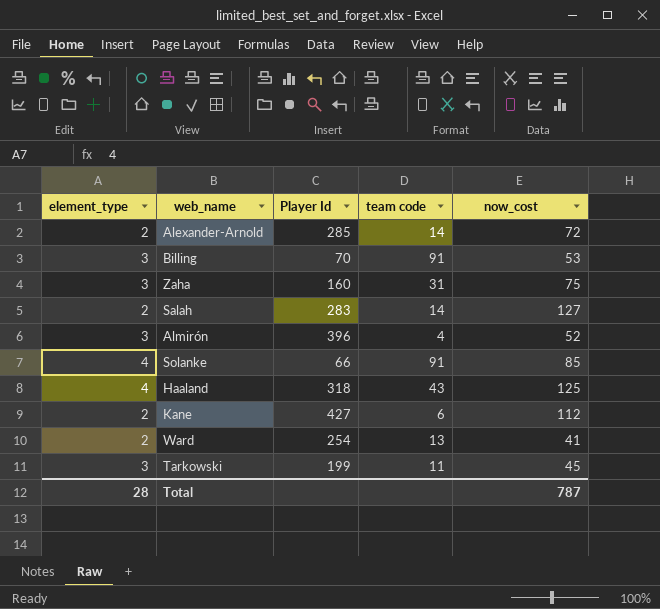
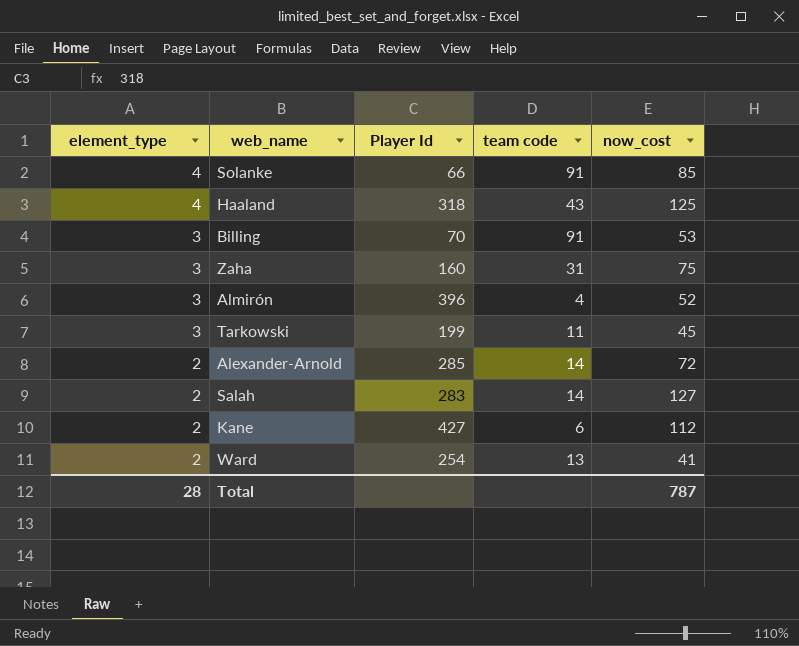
row order: none -> element_type descending

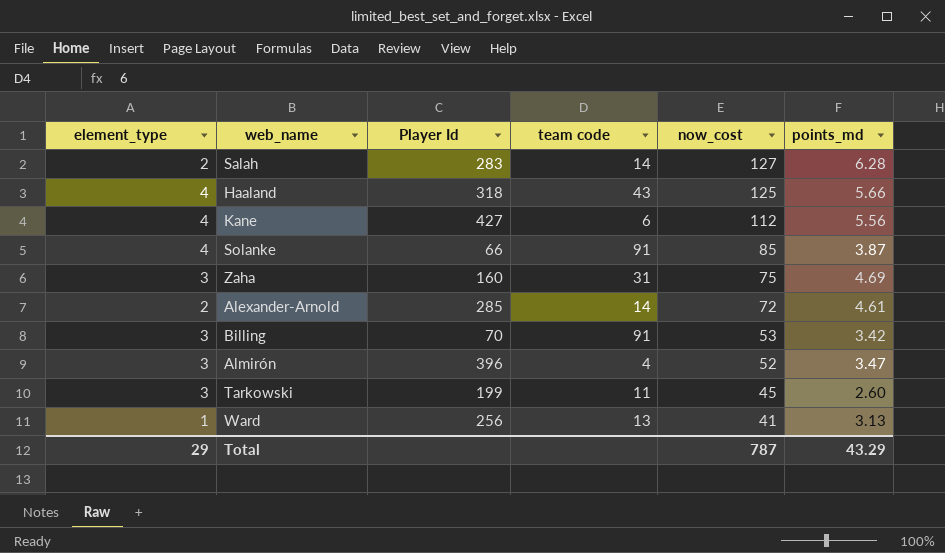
row order: element_type descending -> now_cost descending
column points_md | position: none -> 6
Kane | element_type: 2 -> 4
Ward | element_type: 2 -> 1
Ward | Player Id: 254 -> 256
Total | element_type: 28 -> 29

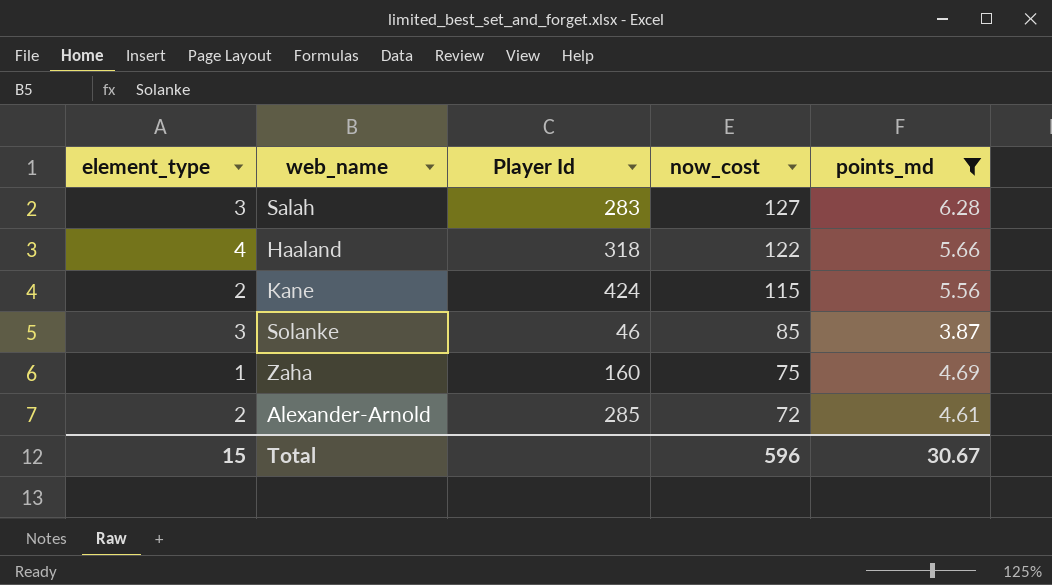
filter: none -> points_md >= 3.87
column team code | position: 4 -> none
Salah | element_type: 2 -> 3
Haaland | now_cost: 125 -> 122
Kane | element_type: 4 -> 2
Kane | Player Id: 427 -> 424
Kane | now_cost: 112 -> 115
Solanke | element_type: 4 -> 3
Solanke | Player Id: 66 -> 46
Zaha | element_type: 3 -> 1
Total | element_type: 29 -> 15
Total | now_cost: 787 -> 596
Total | points_md: 43.29 -> 30.67

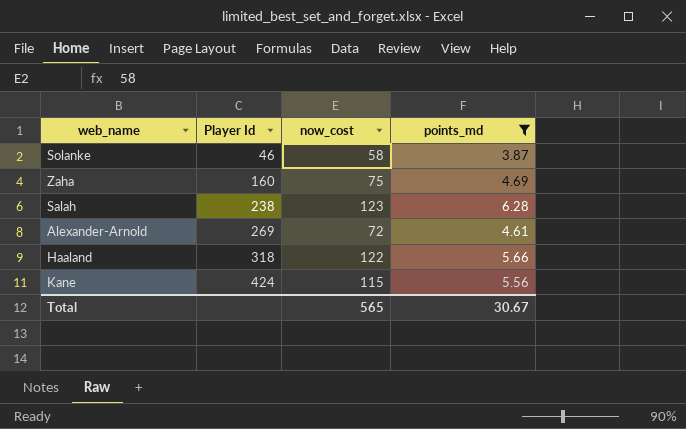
row order: now_cost descending -> Player Id ascending
column element_type | position: 1 -> none
Solanke | now_cost: 85 -> 58
Salah | Player Id: 283 -> 238
Salah | now_cost: 127 -> 123
Alexander-Arnold | Player Id: 285 -> 269
Total | now_cost: 596 -> 565

